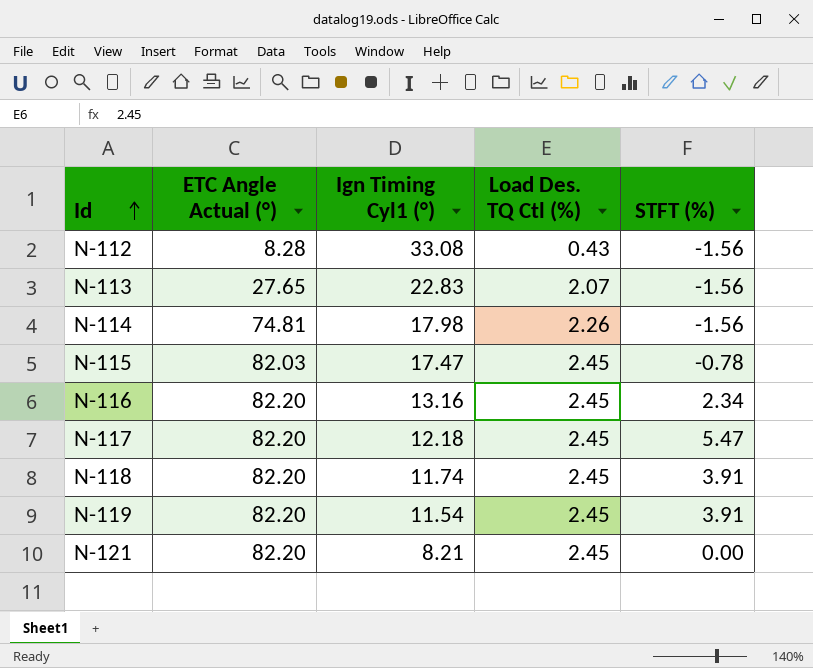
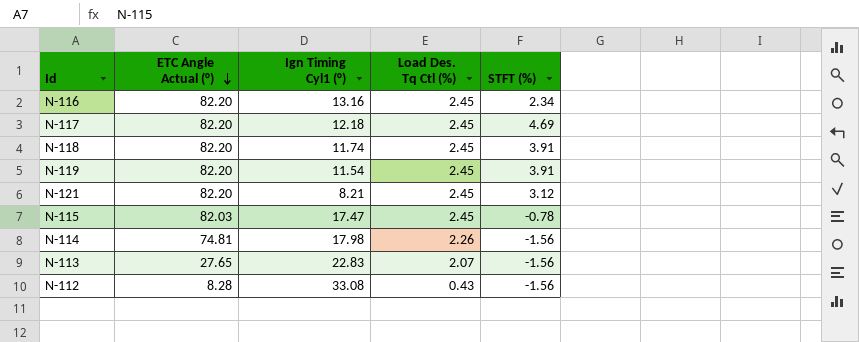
row order: Id ascending -> ETC Angle Actual (°) descending
column name: Load Des. TQ Ctl (%) -> Load Des. Tq Ctl (%)
N-117 | STFT (%): 5.47 -> 4.69
N-121 | STFT (%): 0.00 -> 3.12

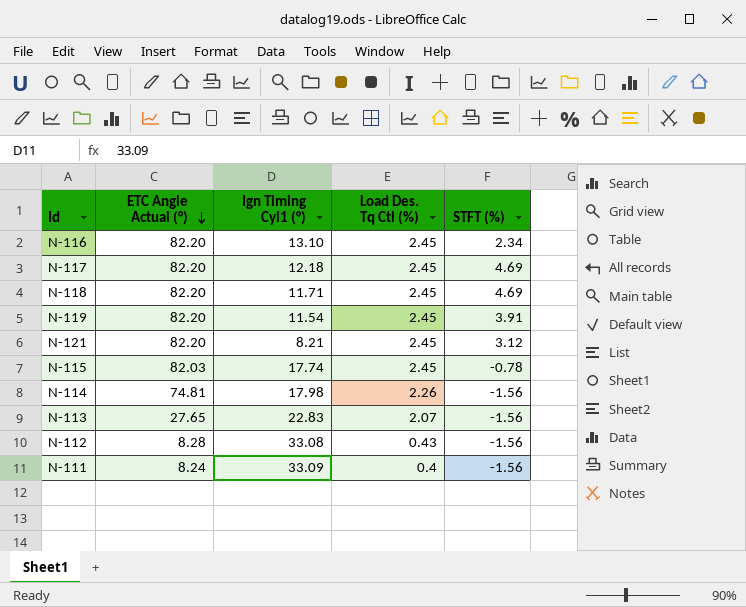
N-116 | Ign Timing Cyl1 (°): 13.16 -> 13.10
N-118 | Ign Timing Cyl1 (°): 11.74 -> 11.71
N-118 | STFT (%): 3.91 -> 4.69
N-115 | Ign Timing Cyl1 (°): 17.47 -> 17.74
row N-111: none -> 8.24 | 33.09 | 0.4 | -1.56

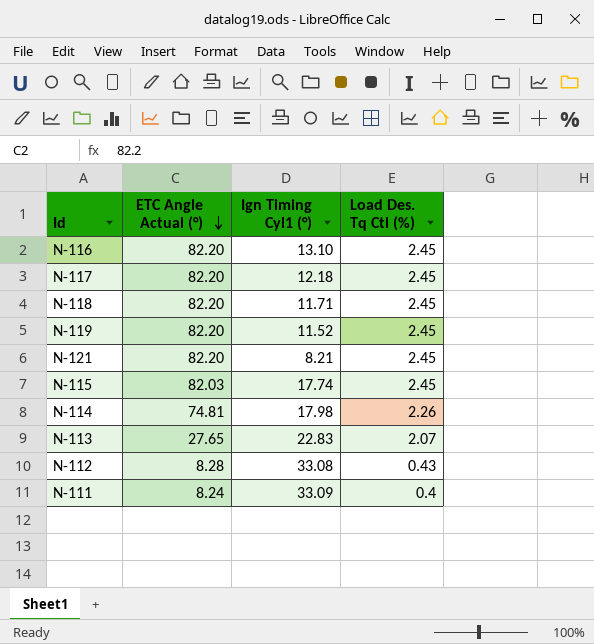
column STFT (%) | position: 5 -> none
N-119 | Ign Timing Cyl1 (°): 11.54 -> 11.52

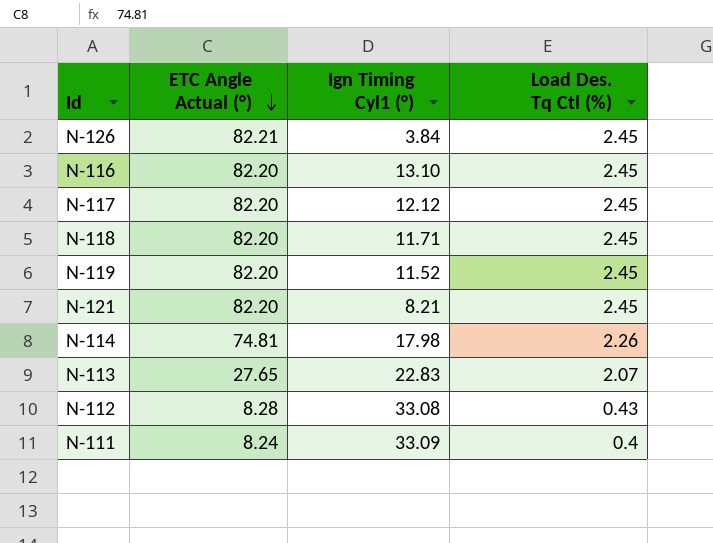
row N-115: 82.03 | 17.74 | 2.45 -> none
row N-126: none -> 82.21 | 3.84 | 2.45
N-117 | Ign Timing Cyl1 (°): 12.18 -> 12.12

